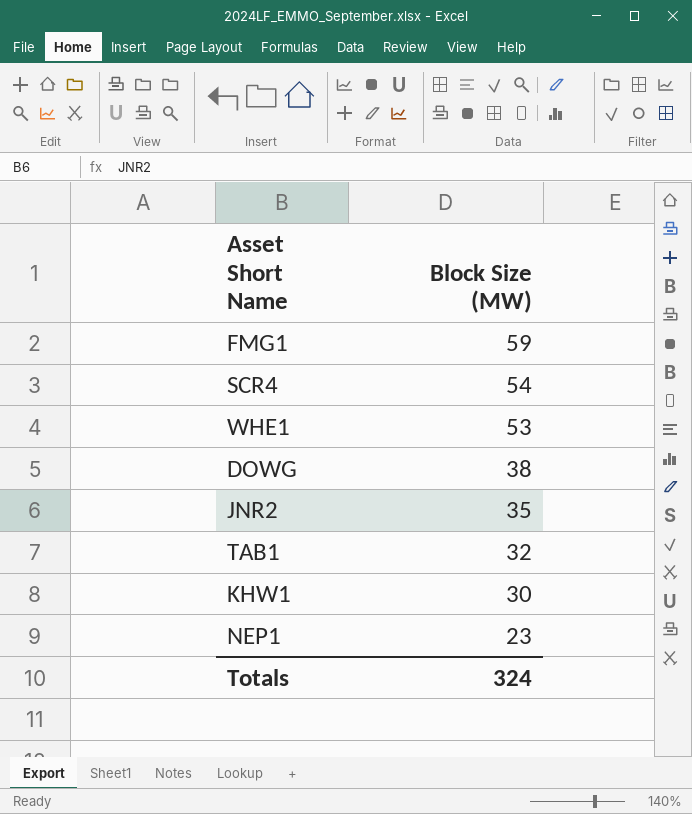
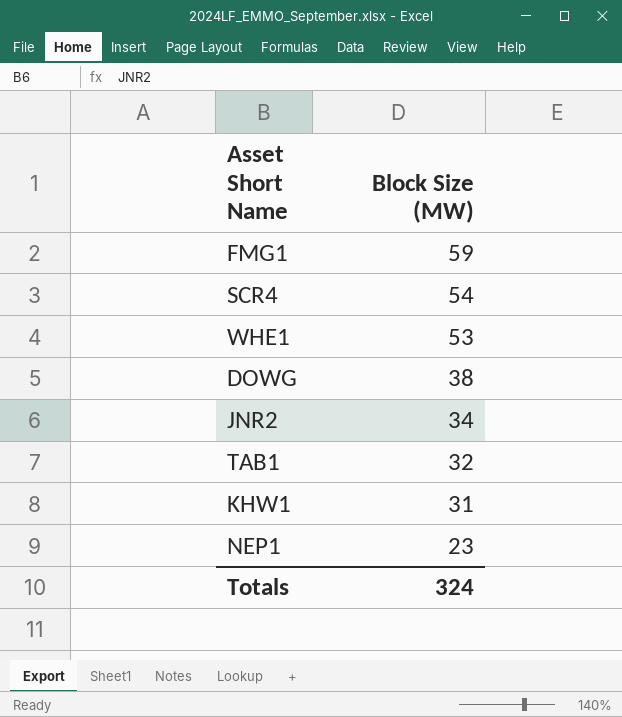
JNR2 | Block Size (MW): 35 -> 34
KHW1 | Block Size (MW): 30 -> 31

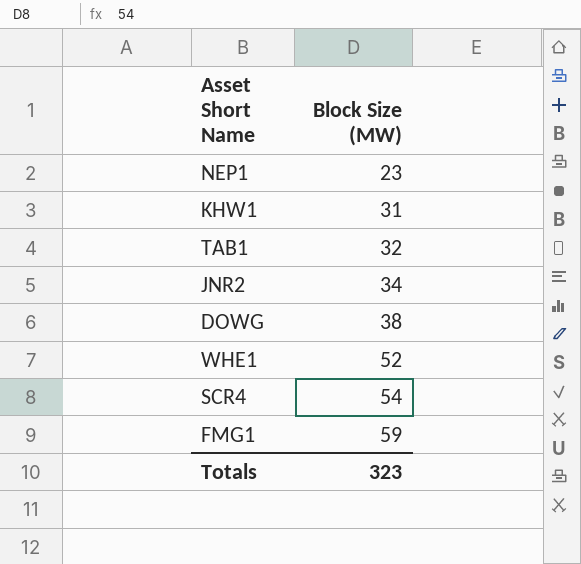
row order: Block Size (MW) descending -> Block Size (MW) ascending
WHE1 | Block Size (MW): 53 -> 52
Totals | Block Size (MW): 324 -> 323

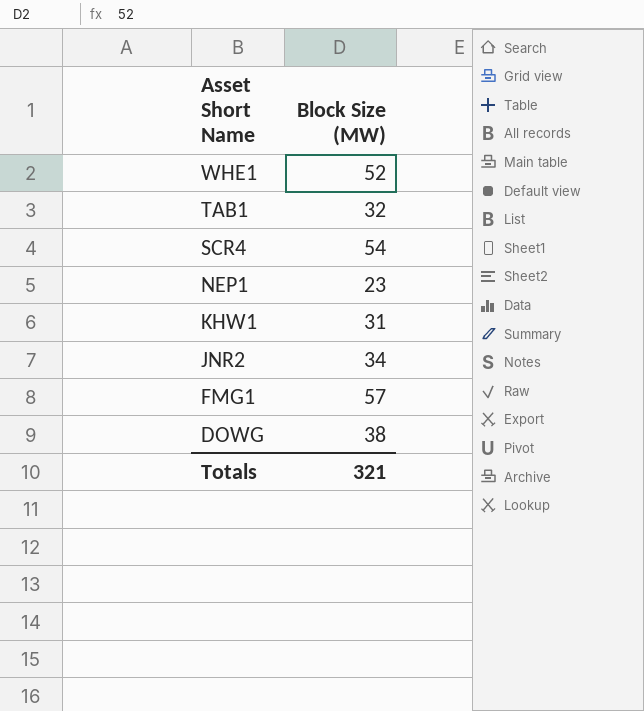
row order: Block Size (MW) ascending -> Asset Short Name descending
FMG1 | Block Size (MW): 59 -> 57
Totals | Block Size (MW): 323 -> 321

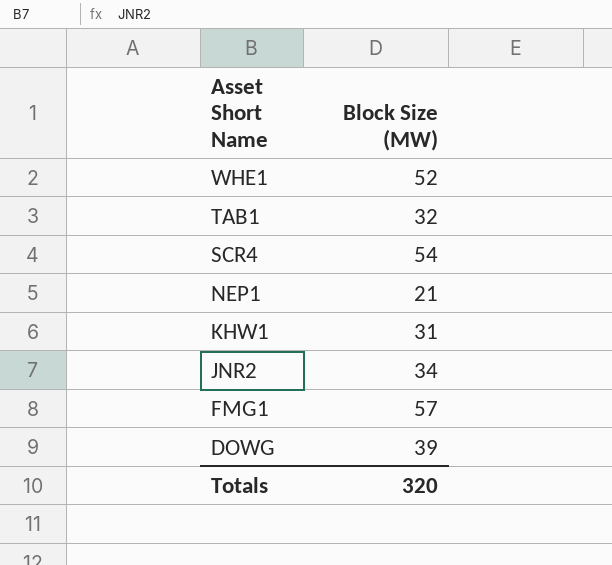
NEP1 | Block Size (MW): 23 -> 21
DOWG | Block Size (MW): 38 -> 39
Totals | Block Size (MW): 321 -> 320

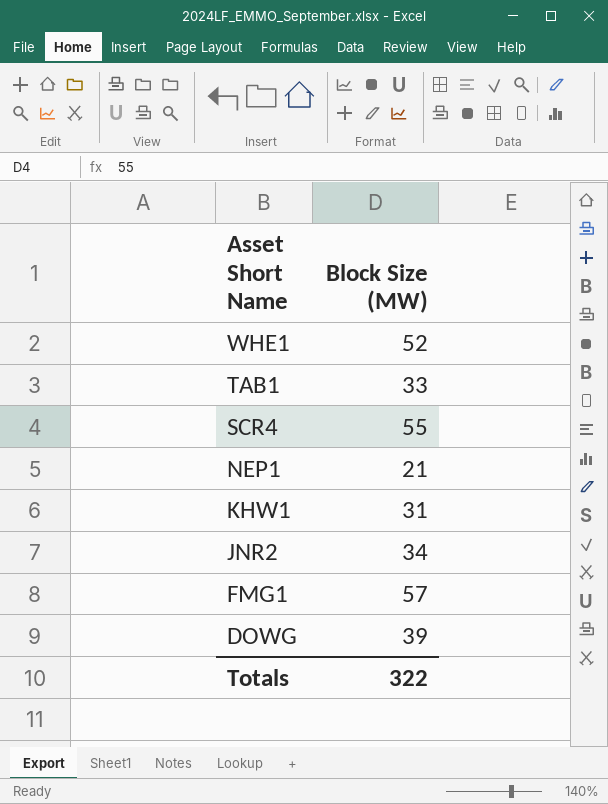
TAB1 | Block Size (MW): 32 -> 33
SCR4 | Block Size (MW): 54 -> 55
Totals | Block Size (MW): 320 -> 322

